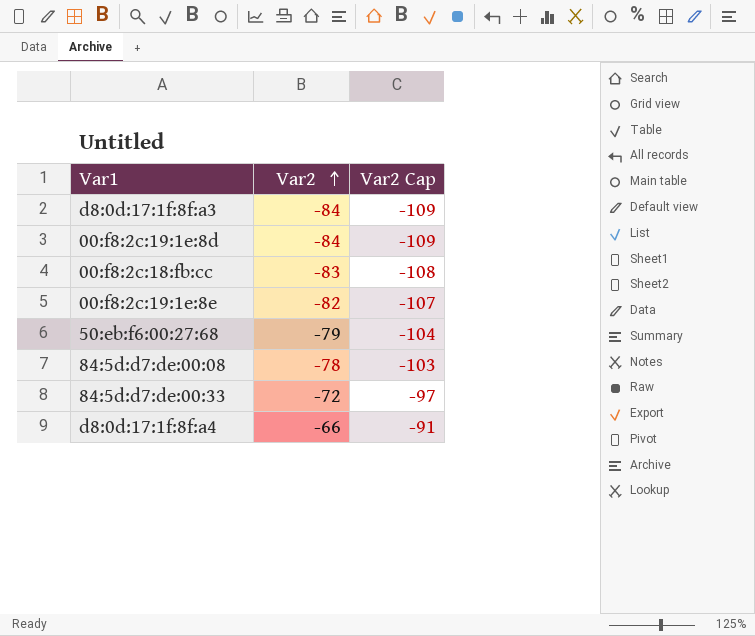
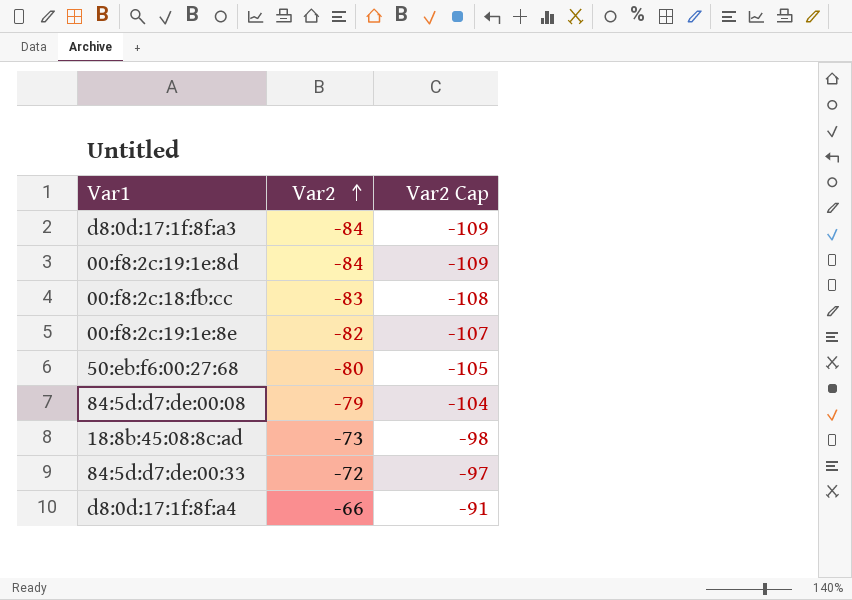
50:eb:f6:00:27:68 | Var2: -79 -> -80
50:eb:f6:00:27:68 | Var2 Cap: -104 -> -105
84:5d:d7:de:00:08 | Var2: -78 -> -79
84:5d:d7:de:00:08 | Var2 Cap: -103 -> -104
row 18:8b:45:08:8c:ad: none -> -73 | -98

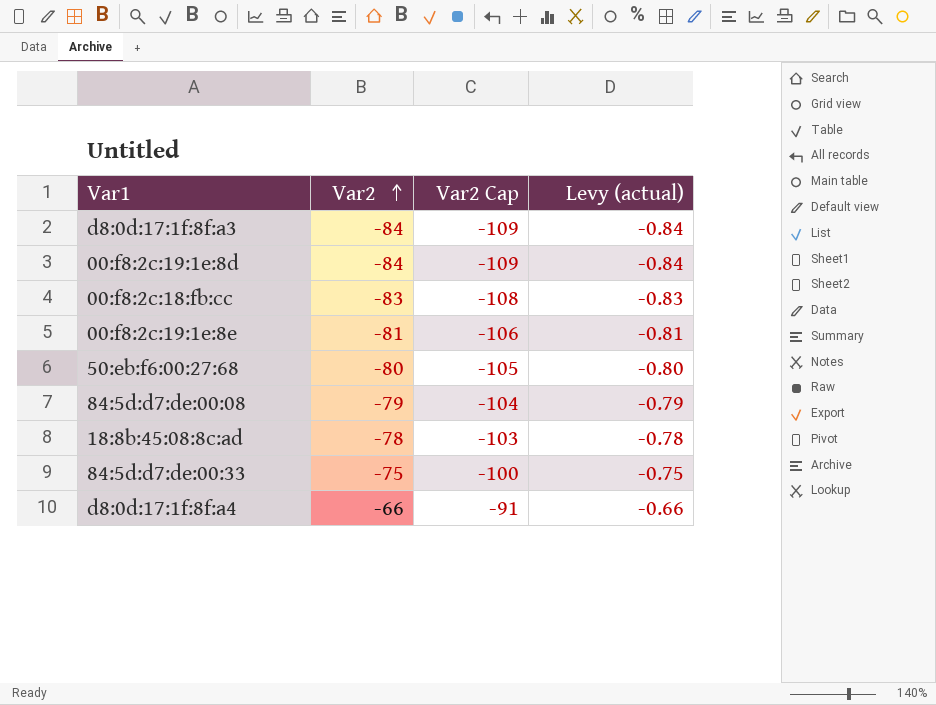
column Levy (actual) | formula: none -> [Var2] * 0.01
00:f8:2c:19:1e:8e | Var2: -82 -> -81
00:f8:2c:19:1e:8e | Var2 Cap: -107 -> -106
18:8b:45:08:8c:ad | Var2: -73 -> -78
18:8b:45:08:8c:ad | Var2 Cap: -98 -> -103
84:5d:d7:de:00:33 | Var2: -72 -> -75
84:5d:d7:de:00:33 | Var2 Cap: -97 -> -100

